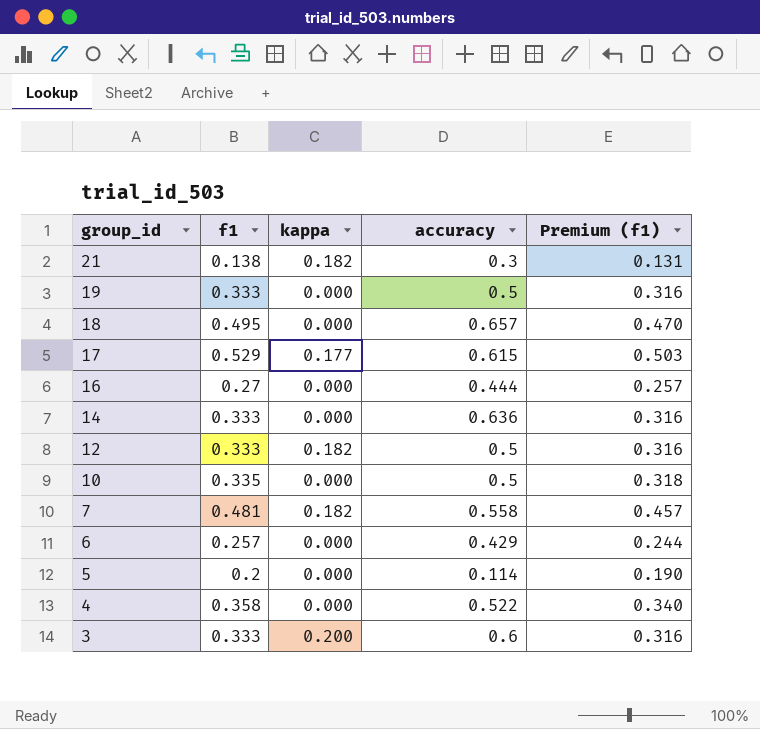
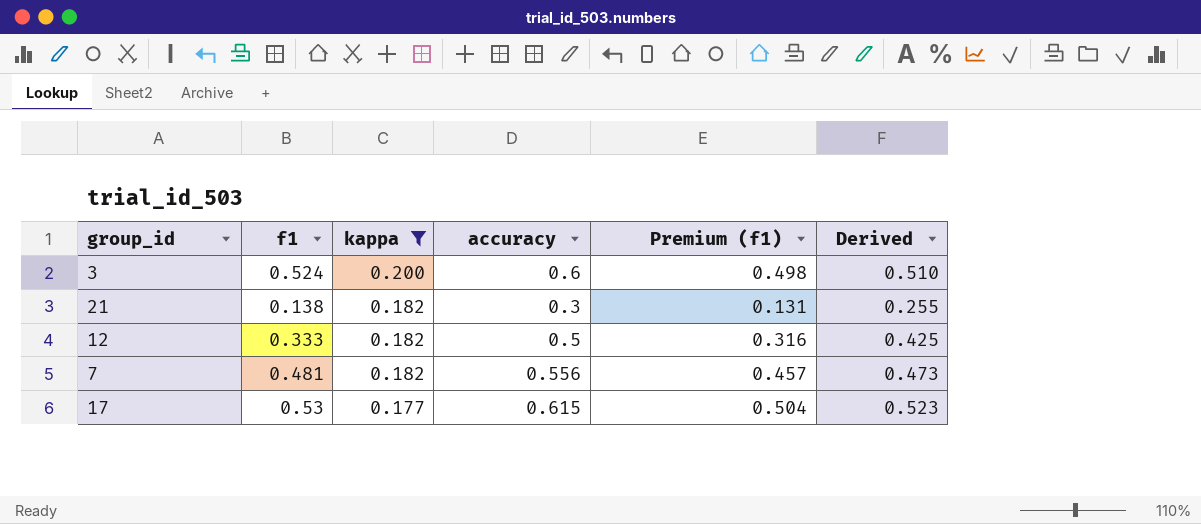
filter: none -> kappa != 0.000
row order: group_id descending -> kappa descending
column Derived | formula: none -> [accuracy] * 0.85
3 | f1: 0.333 -> 0.524
3 | Premium (f1): 0.316 -> 0.498
7 | accuracy: 0.558 -> 0.556
17 | f1: 0.529 -> 0.53
17 | Premium (f1): 0.503 -> 0.504

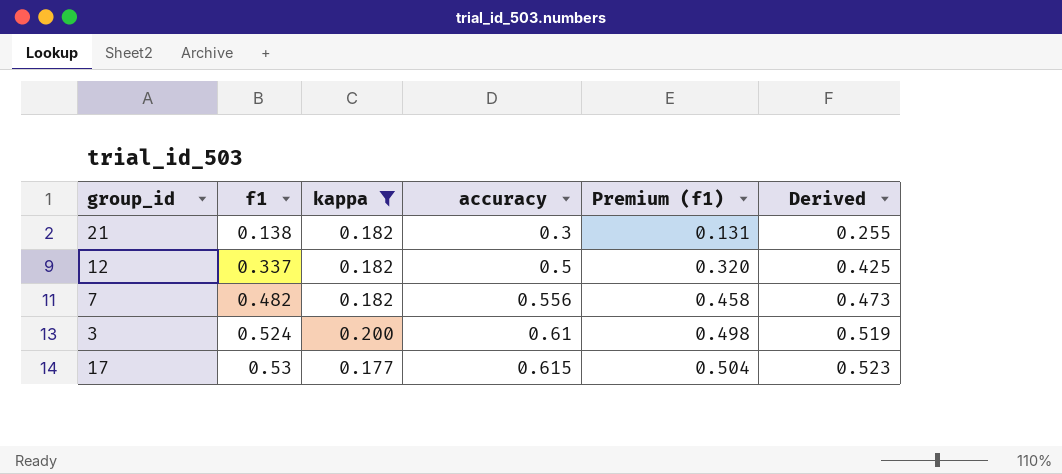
row order: kappa descending -> f1 ascending
12 | f1: 0.333 -> 0.337
12 | Premium (f1): 0.316 -> 0.320
7 | f1: 0.481 -> 0.482
7 | Premium (f1): 0.457 -> 0.458
3 | accuracy: 0.6 -> 0.61
3 | Derived: 0.510 -> 0.519

